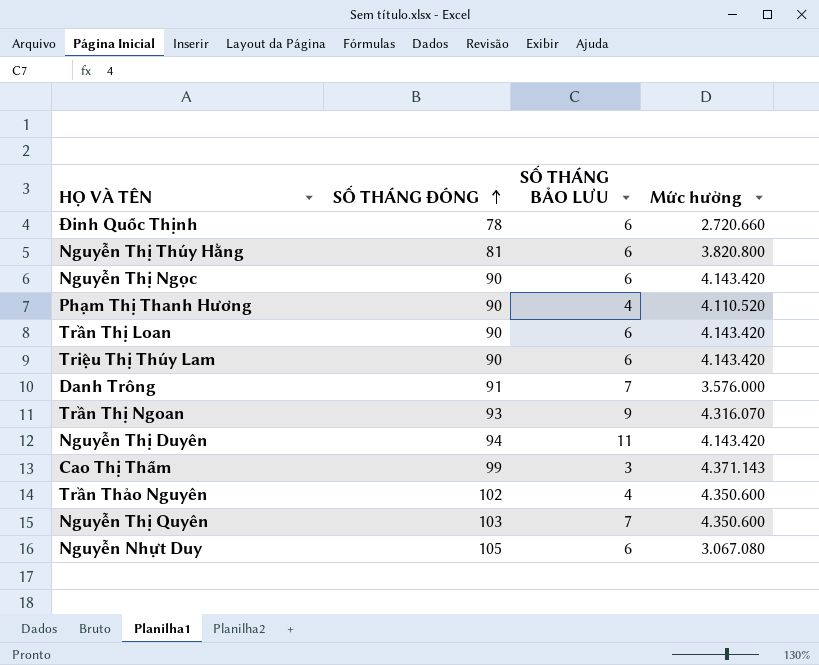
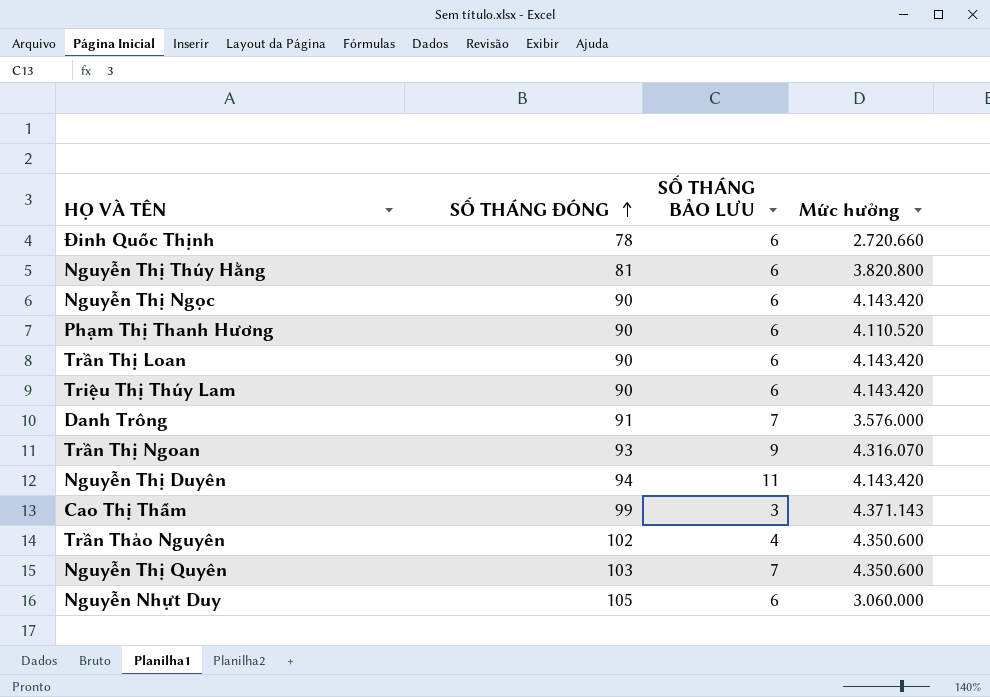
Phạm Thị Thanh Hương | SỐ THÁNG BẢO LƯU: 4 -> 6
Nguyễn Nhựt Duy | Mức hưởng: 3.067.080 -> 3.060.000

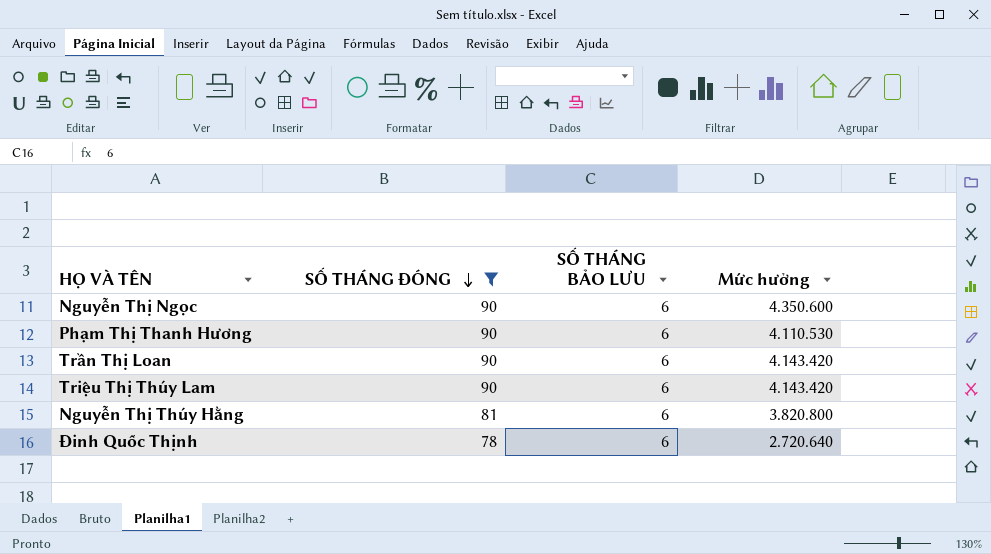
filter: none -> SỐ THÁNG ĐÓNG <= 90
row order: SỐ THÁNG ĐÓNG ascending -> SỐ THÁNG ĐÓNG descending
Nguyễn Thị Ngọc | Mức hưởng: 4.143.420 -> 4.350.600
Phạm Thị Thanh Hương | Mức hưởng: 4.110.520 -> 4.110.530
Đinh Quốc Thịnh | Mức hưởng: 2.720.660 -> 2.720.640

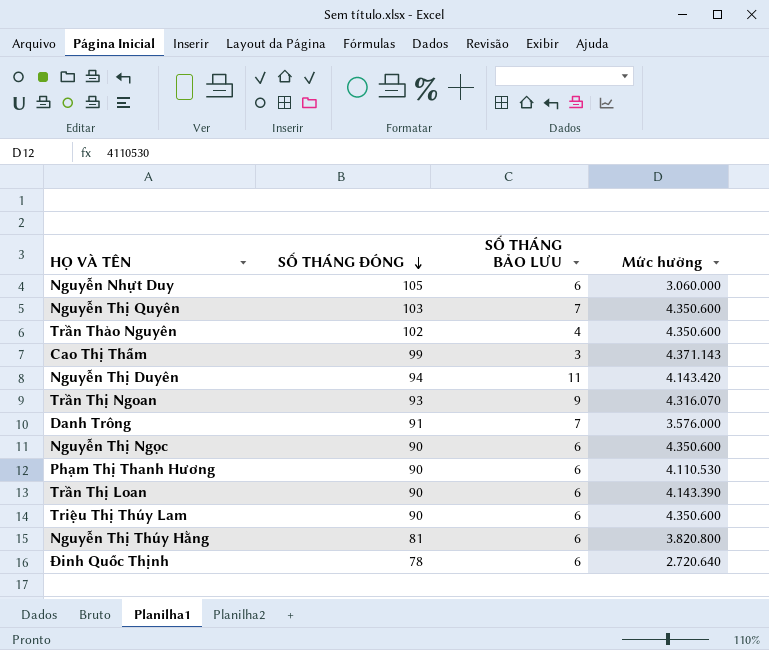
filter: SỐ THÁNG ĐÓNG <= 90 -> none
Trần Thị Loan | Mức hưởng: 4.143.420 -> 4.143.390
Triệu Thị Thúy Lam | Mức hưởng: 4.143.420 -> 4.350.600

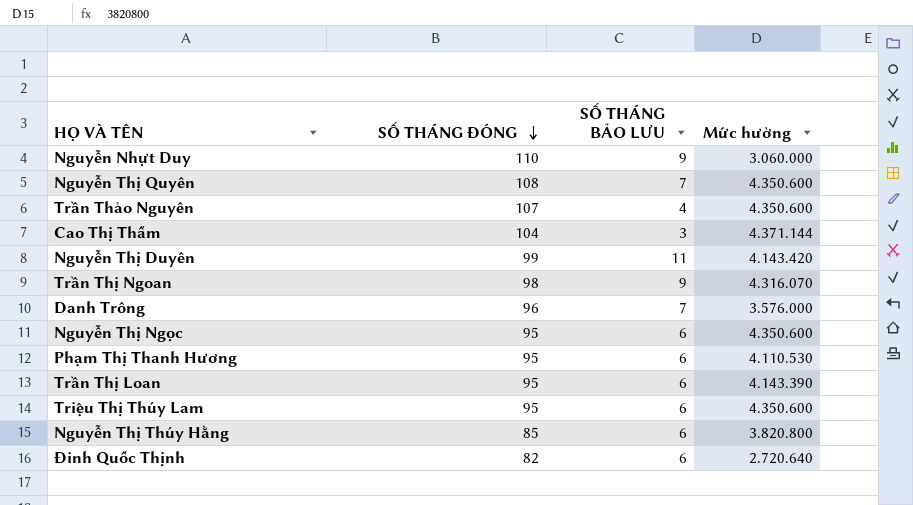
Nguyễn Nhựt Duy | SỐ THÁNG ĐÓNG: 105 -> 110
Nguyễn Nhựt Duy | SỐ THÁNG BẢO LƯU: 6 -> 9
Nguyễn Thị Quyên | SỐ THÁNG ĐÓNG: 103 -> 108
Trần Thảo Nguyên | SỐ THÁNG ĐÓNG: 102 -> 107
Cao Thị Thấm | SỐ THÁNG ĐÓNG: 99 -> 104
Cao Thị Thấm | Mức hưởng: 4.371.143 -> 4.371.144
Nguyễn Thị Duyên | SỐ THÁNG ĐÓNG: 94 -> 99
Trần Thị Ngoan | SỐ THÁNG ĐÓNG: 93 -> 98
Danh Trông | SỐ THÁNG ĐÓNG: 91 -> 96
Nguyễn Thị Ngọc | SỐ THÁNG ĐÓNG: 90 -> 95
Phạm Thị Thanh Hương | SỐ THÁNG ĐÓNG: 90 -> 95
Trần Thị Loan | SỐ THÁNG ĐÓNG: 90 -> 95
Triệu Thị Thúy Lam | SỐ THÁNG ĐÓNG: 90 -> 95
Nguyễn Thị Thúy Hằng | SỐ THÁNG ĐÓNG: 81 -> 85
Đinh Quốc Thịnh | SỐ THÁNG ĐÓNG: 78 -> 82

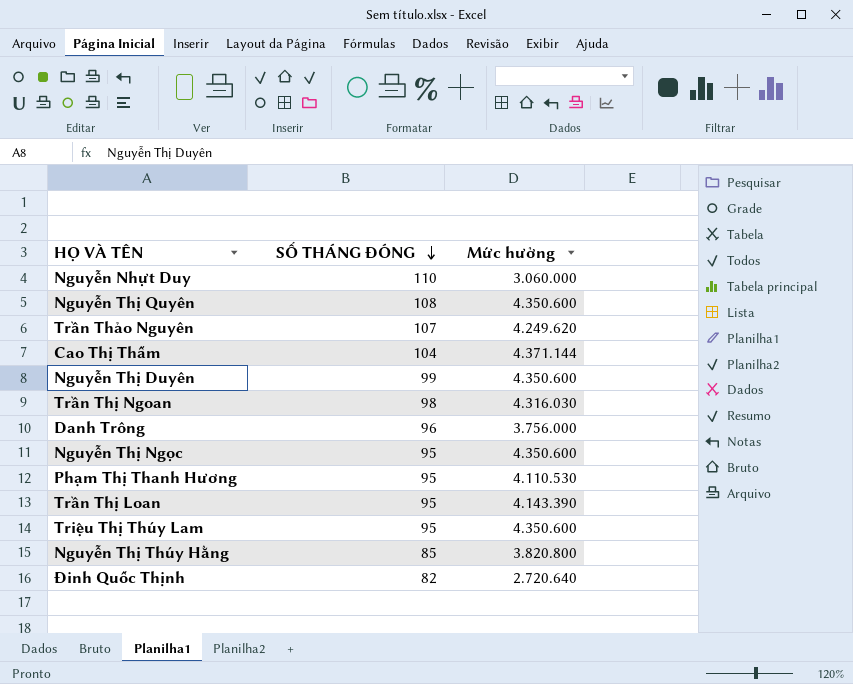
column SỐ THÁNG BẢO LƯU | position: 3 -> none
Trần Thảo Nguyên | Mức hưởng: 4.350.600 -> 4.249.620
Nguyễn Thị Duyên | Mức hưởng: 4.143.420 -> 4.350.600
Trần Thị Ngoan | Mức hưởng: 4.316.070 -> 4.316.030
Danh Trông | Mức hưởng: 3.576.000 -> 3.756.000

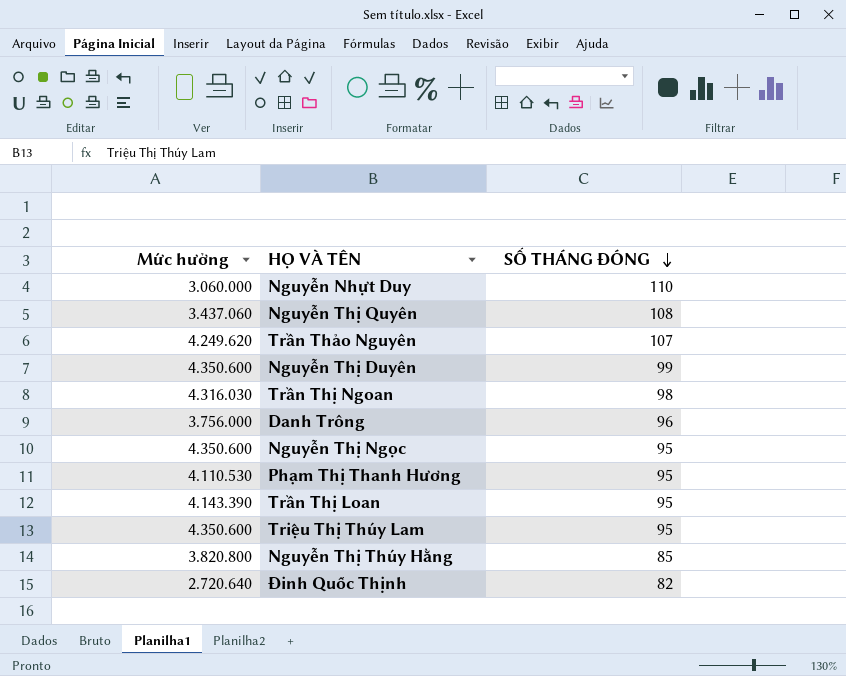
column Mức hưởng | position: 3 -> 1
row Cao Thị Thấm: 104 | 4.371.144 -> none
Nguyễn Thị Quyên | Mức hưởng: 4.350.600 -> 3.437.060

